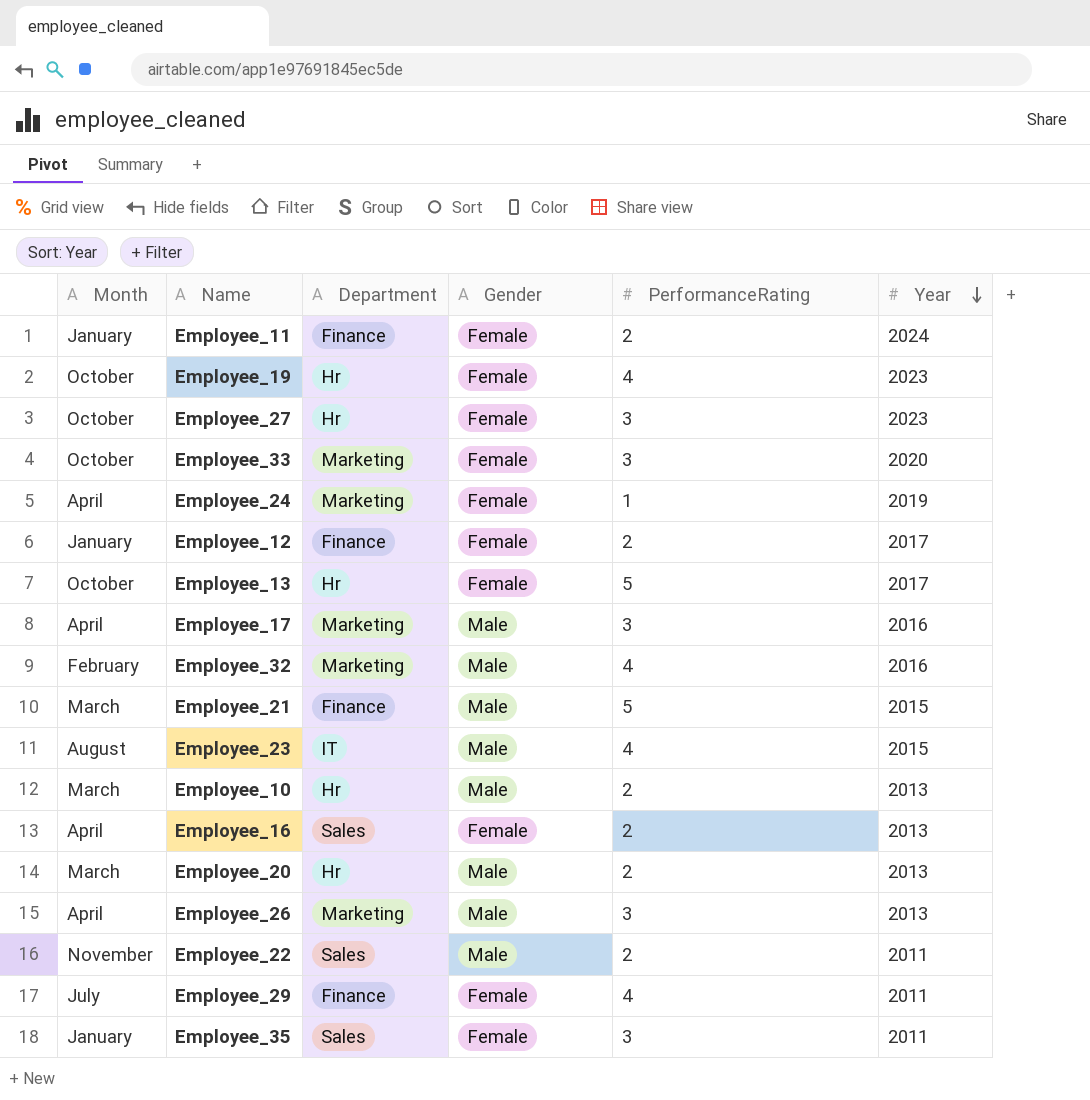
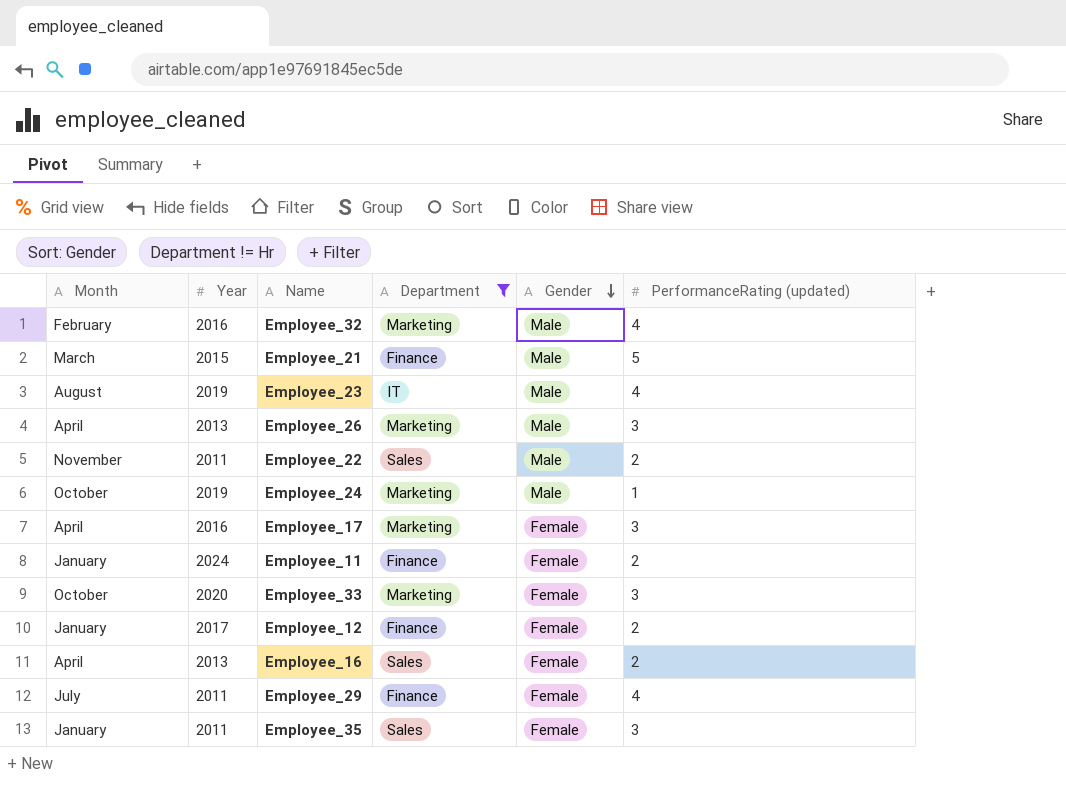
filter: none -> Department != Hr
row order: Year descending -> Gender descending
column Year | position: 6 -> 2
column name: PerformanceRating -> PerformanceRating (updated)
Employee_23 | Year: 2015 -> 2019
Employee_24 | Month: April -> October
Employee_24 | Gender: Female -> Male
Employee_17 | Gender: Male -> Female

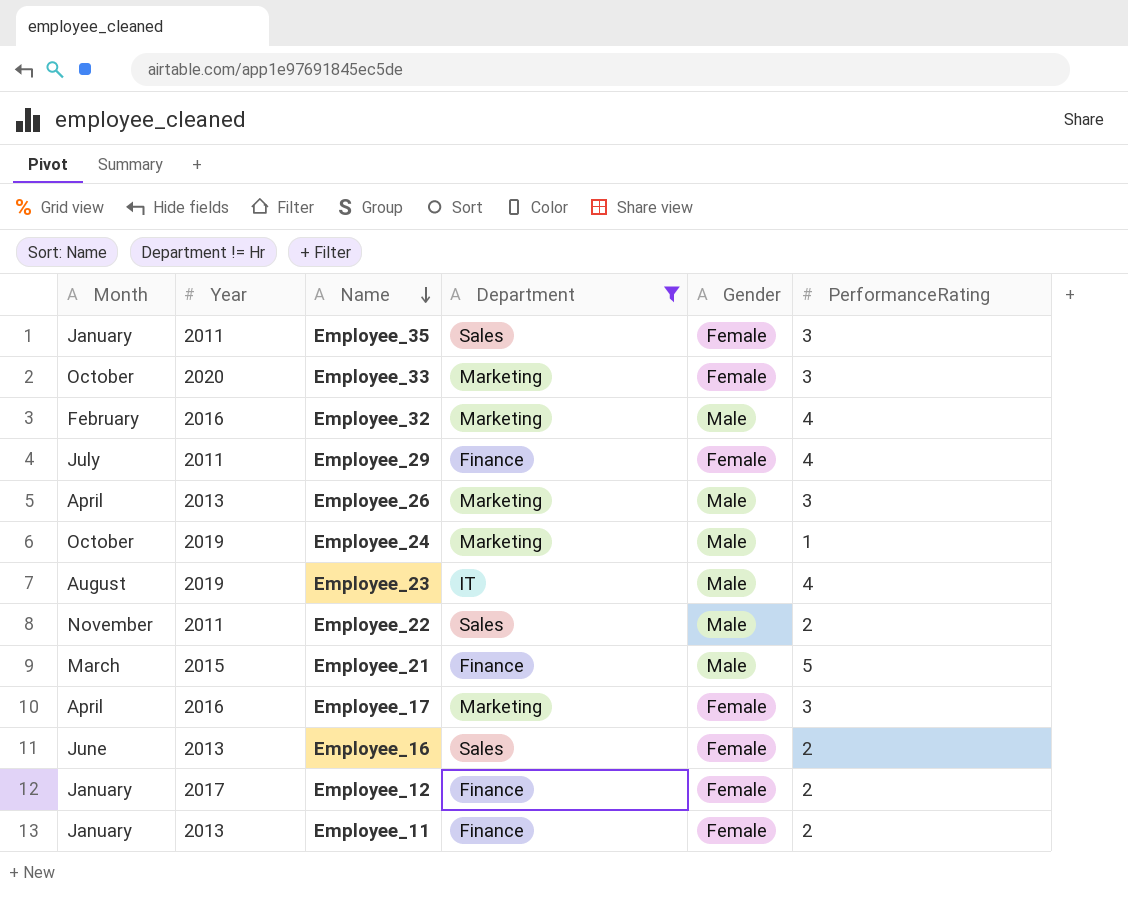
row order: Gender descending -> Name descending
column name: PerformanceRating (updated) -> PerformanceRating
Employee_16 | Month: April -> June
Employee_11 | Year: 2024 -> 2013

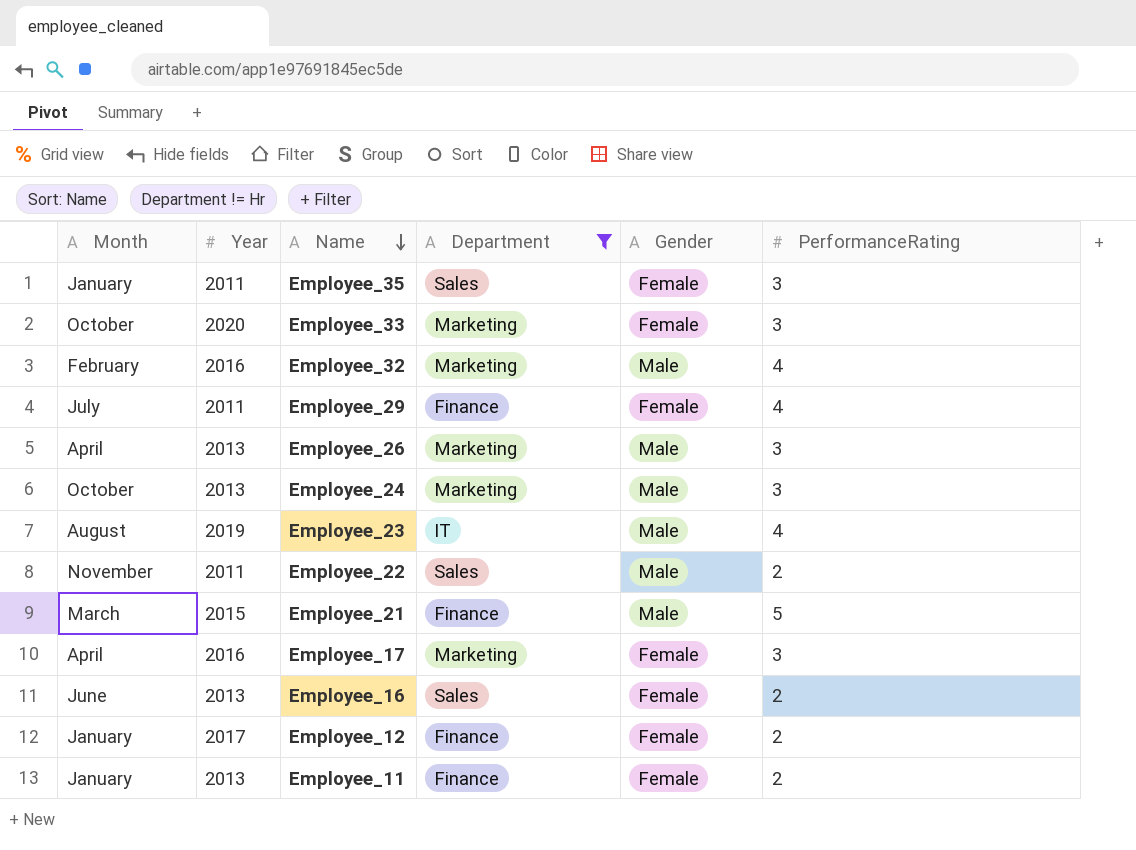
Employee_24 | Year: 2019 -> 2013
Employee_24 | PerformanceRating: 1 -> 3

